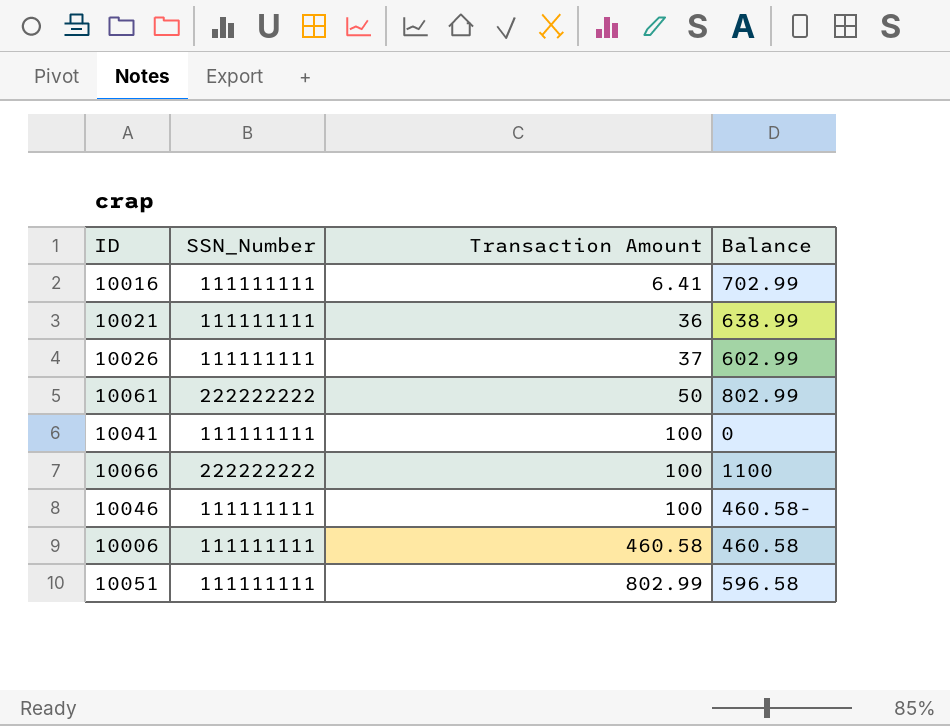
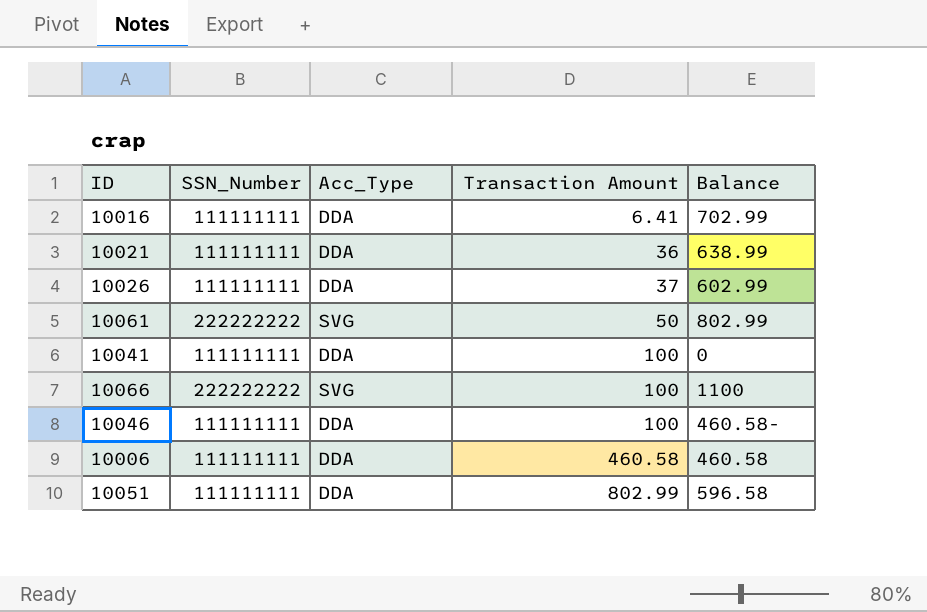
column Acc_Type | position: none -> 3

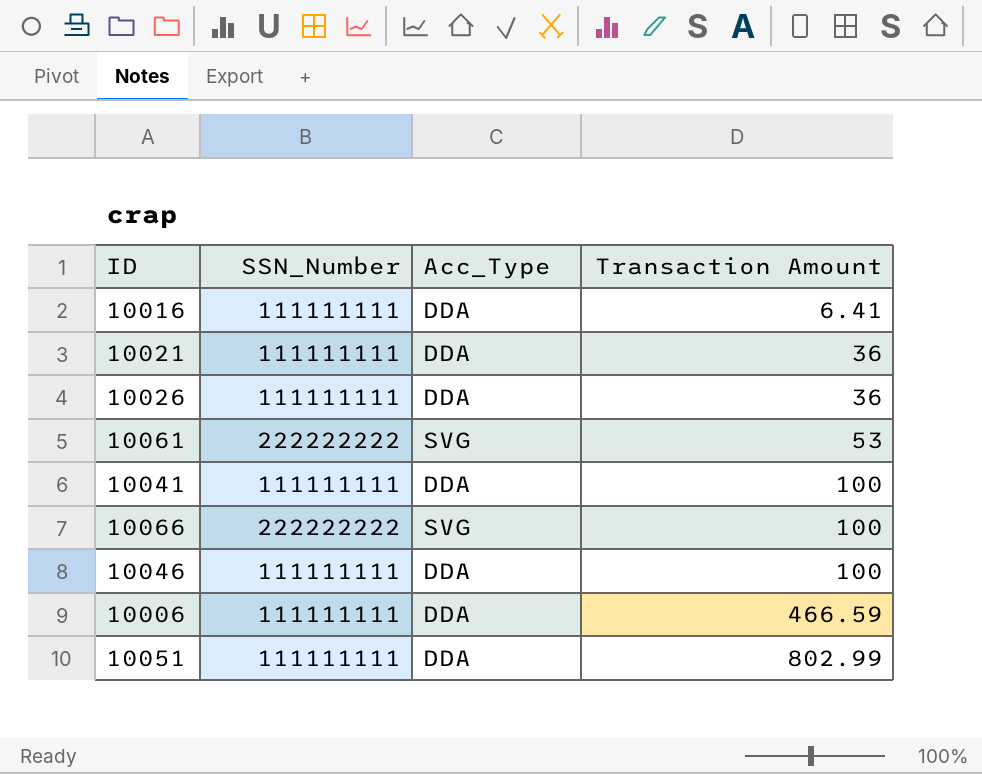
column Balance | position: 5 -> none
10026 | Transaction Amount: 37 -> 36
10061 | Transaction Amount: 50 -> 53
10006 | Transaction Amount: 460.58 -> 466.59

